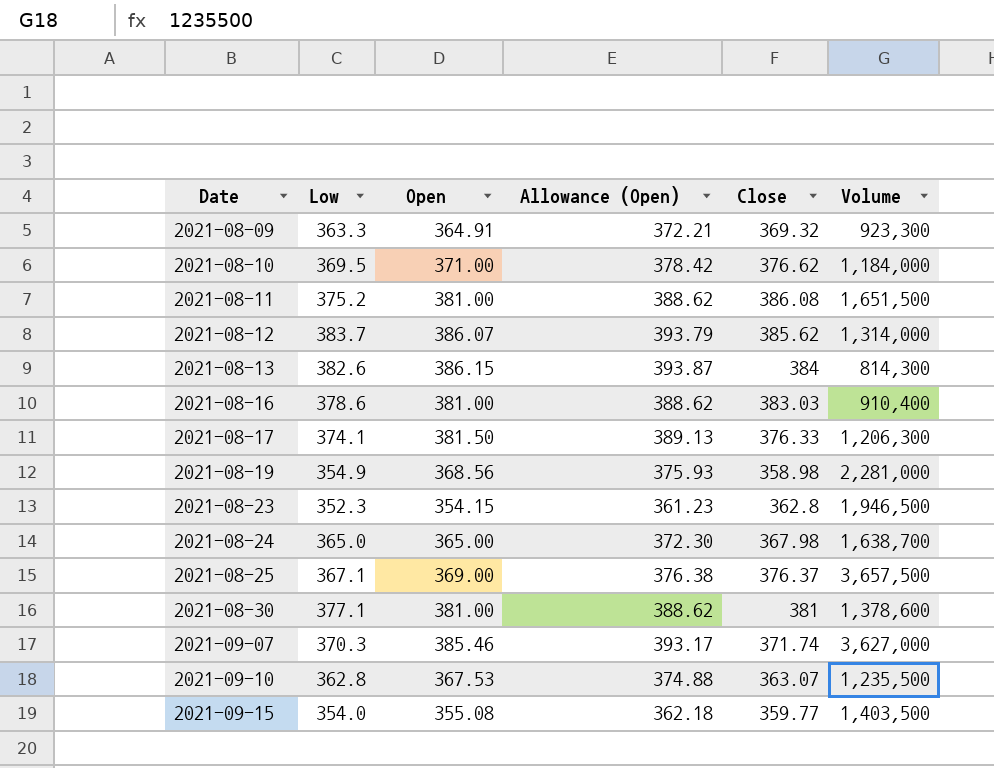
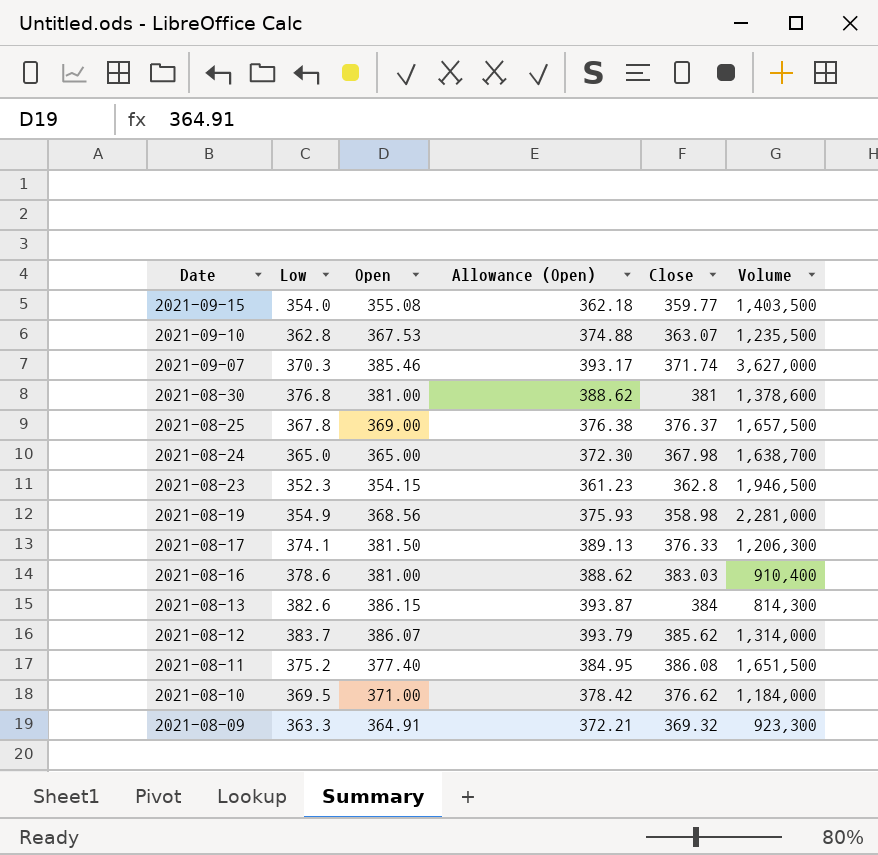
row order: Date ascending -> Date descending
2021-08-30 | Low: 377.1 -> 376.8
2021-08-25 | Low: 367.1 -> 367.8
2021-08-25 | Volume: 3,657,500 -> 1,657,500
2021-08-11 | Open: 381.00 -> 377.40
2021-08-11 | Allowance (Open): 388.62 -> 384.95

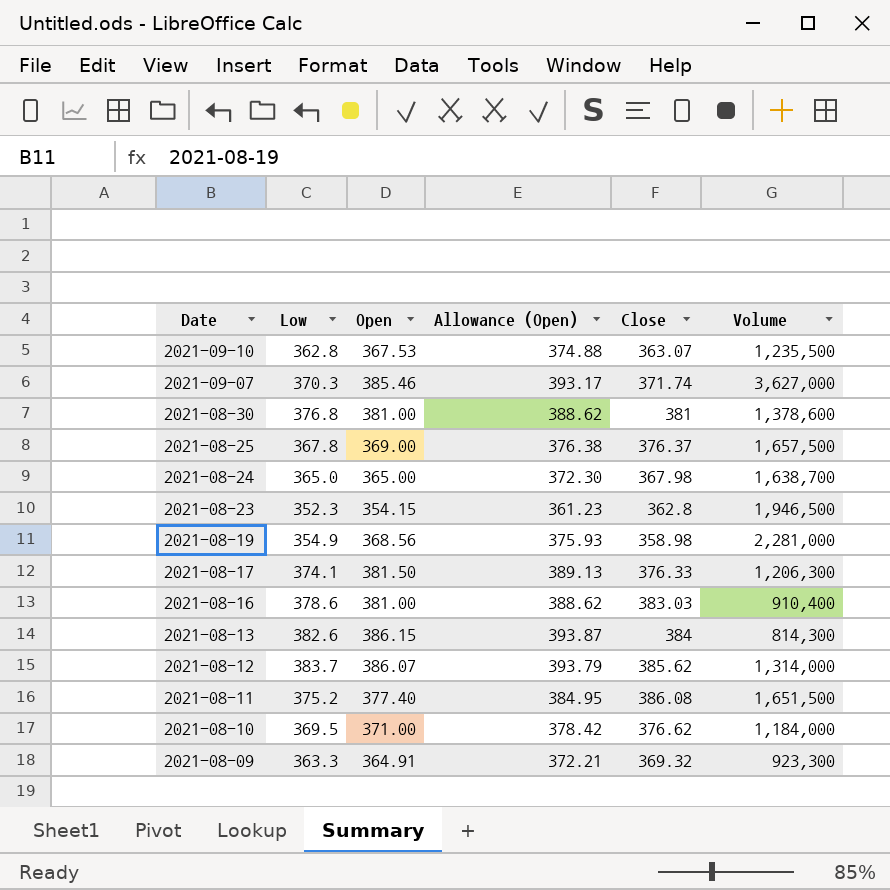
row 2021-09-15: 354.0 | 355.08 | 362.18 | 359.77 | 1,403,500 -> none

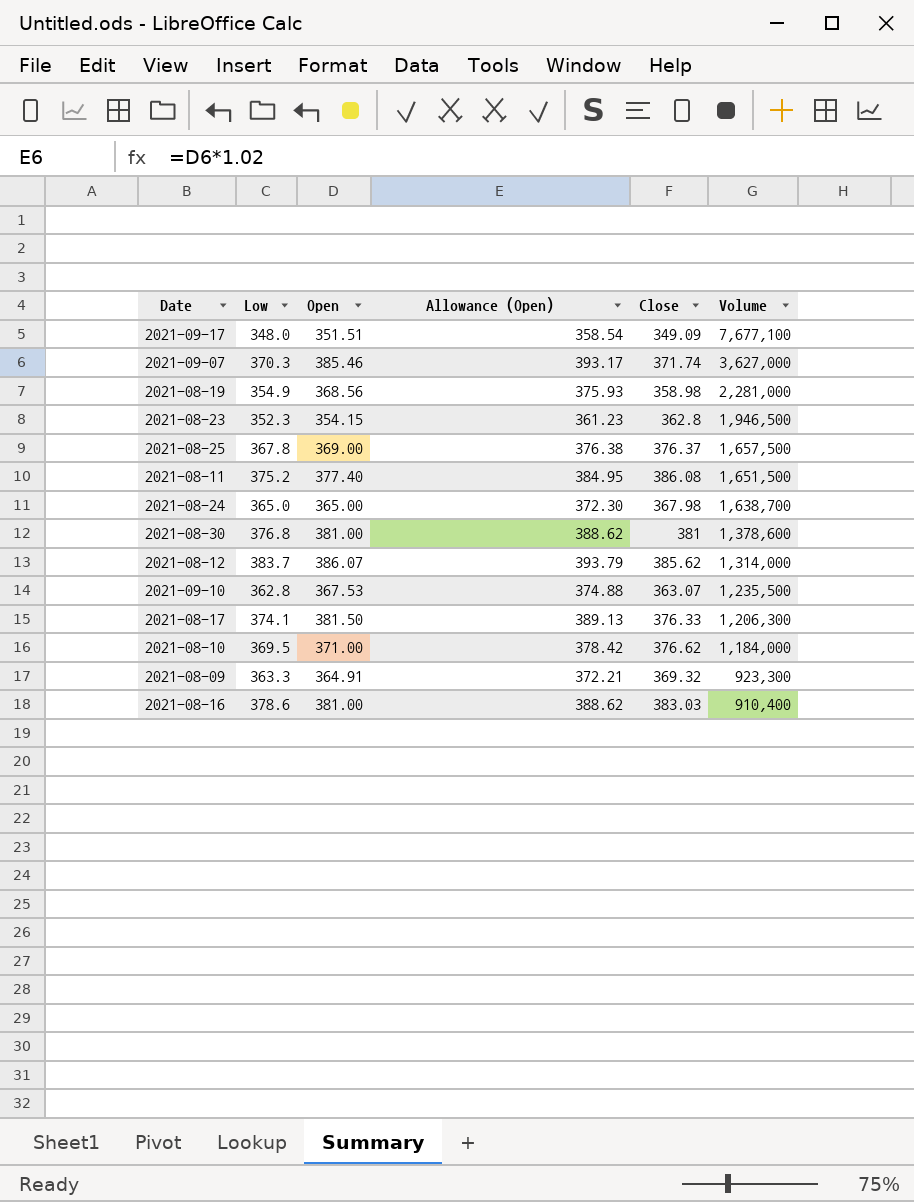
row order: Date descending -> Volume descending
row 2021-08-13: 382.6 | 386.15 | 393.87 | 384 | 814,300 -> none
row 2021-09-17: none -> 348.0 | 351.51 | 358.54 | 349.09 | 7,677,100

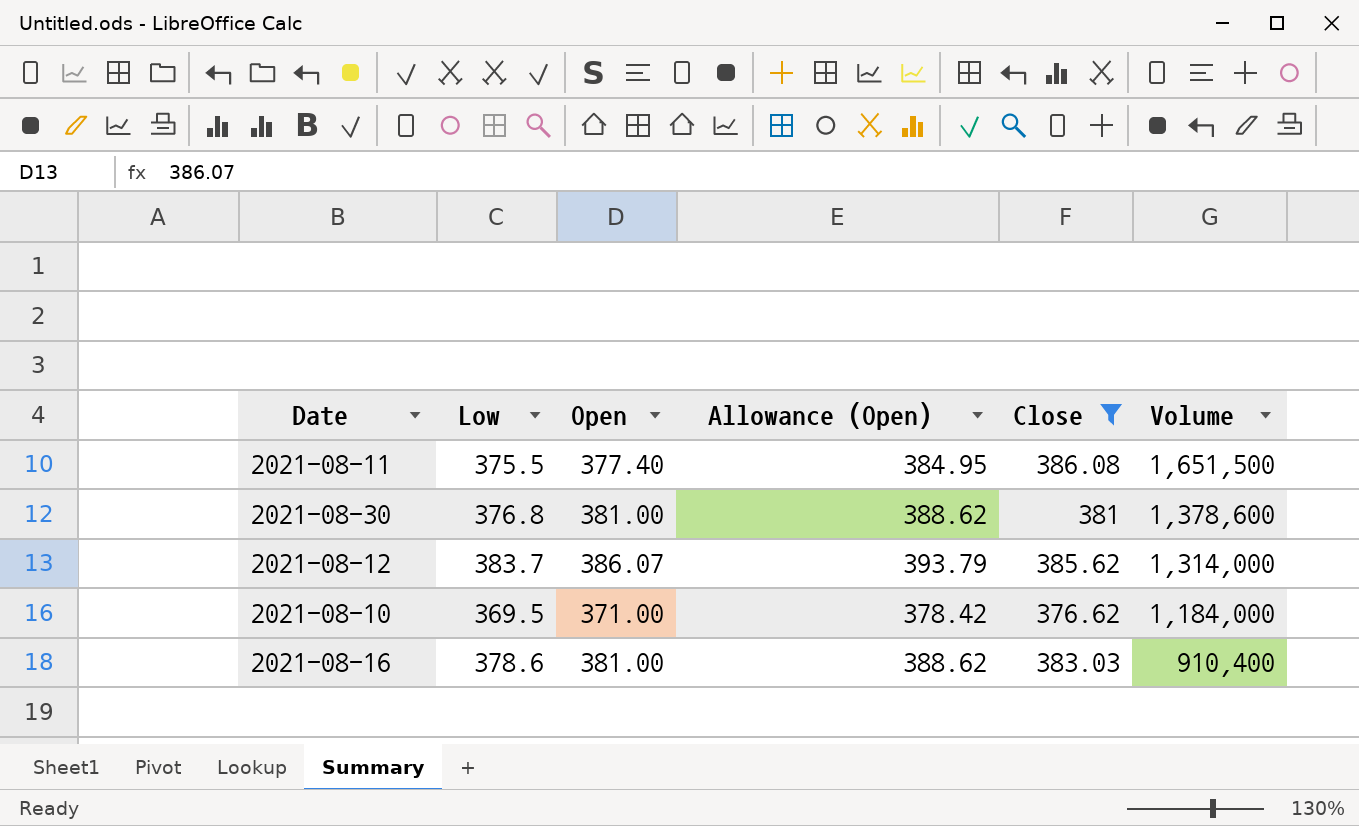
filter: none -> Close >= 376.62
2021-08-11 | Low: 375.2 -> 375.5

